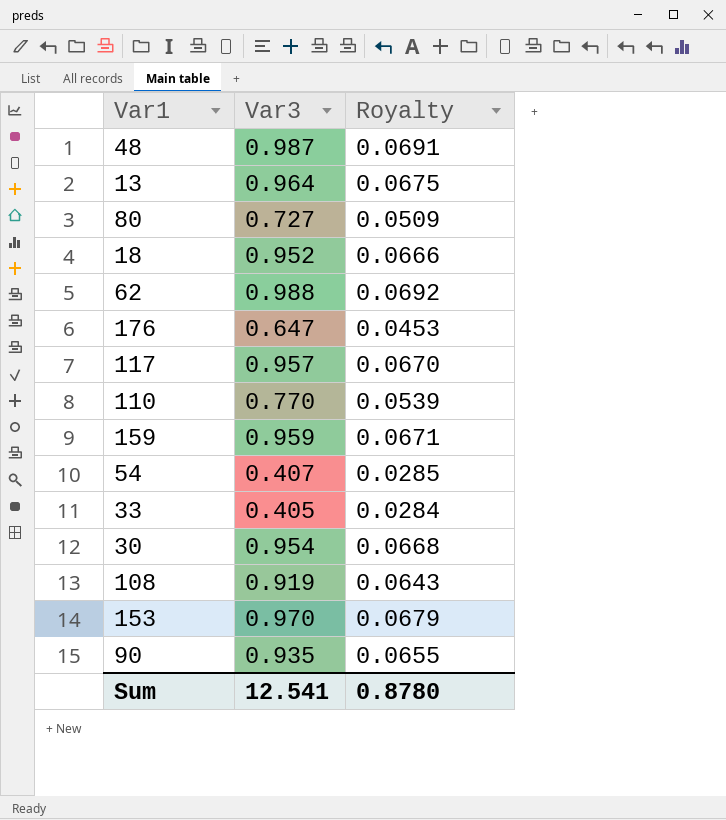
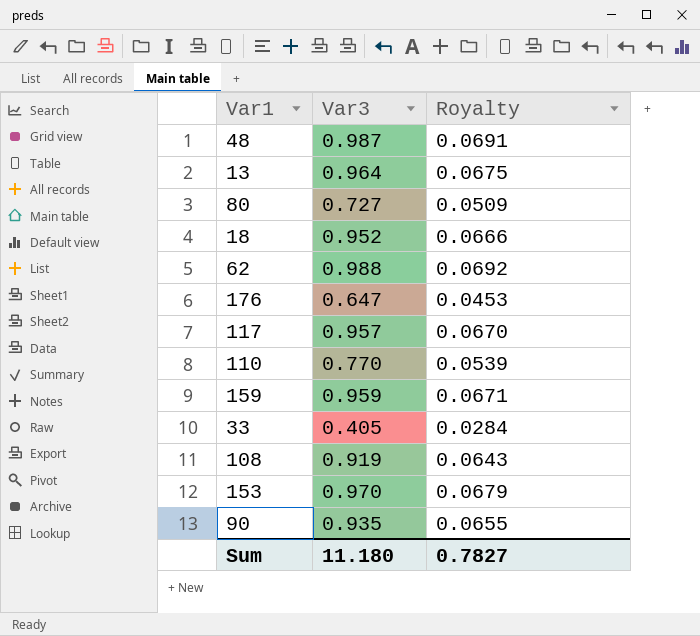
row 54: 0.407 | 0.0285 -> none
row 30: 0.954 | 0.0668 -> none
Sum | Var3: 12.541 -> 11.180
Sum | Royalty: 0.8780 -> 0.7827

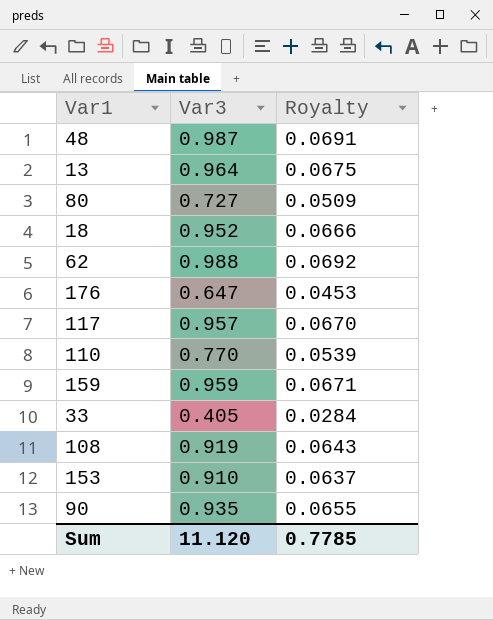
153 | Var3: 0.970 -> 0.910
153 | Royalty: 0.0679 -> 0.0637
Sum | Var3: 11.180 -> 11.120
Sum | Royalty: 0.7827 -> 0.7785

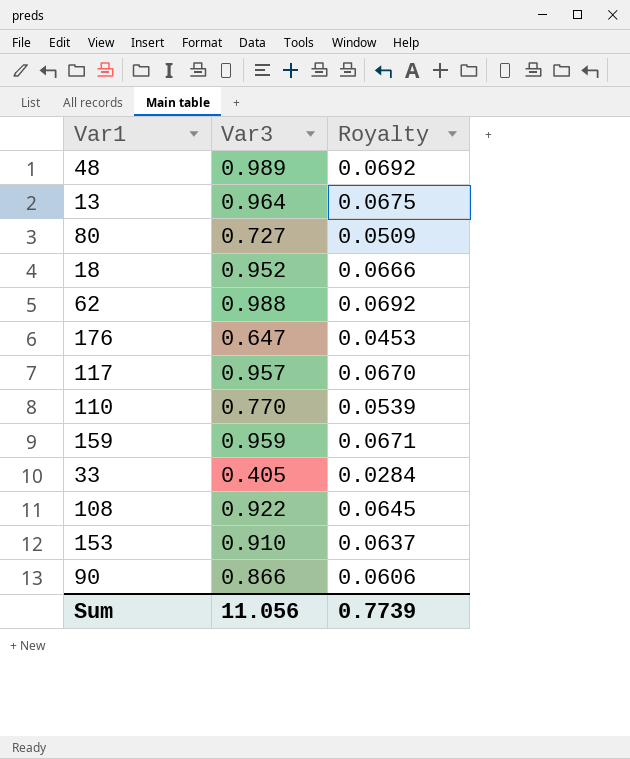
48 | Var3: 0.987 -> 0.989
48 | Royalty: 0.0691 -> 0.0692
108 | Var3: 0.919 -> 0.922
108 | Royalty: 0.0643 -> 0.0645
90 | Var3: 0.935 -> 0.866
90 | Royalty: 0.0655 -> 0.0606
Sum | Var3: 11.120 -> 11.056
Sum | Royalty: 0.7785 -> 0.7739

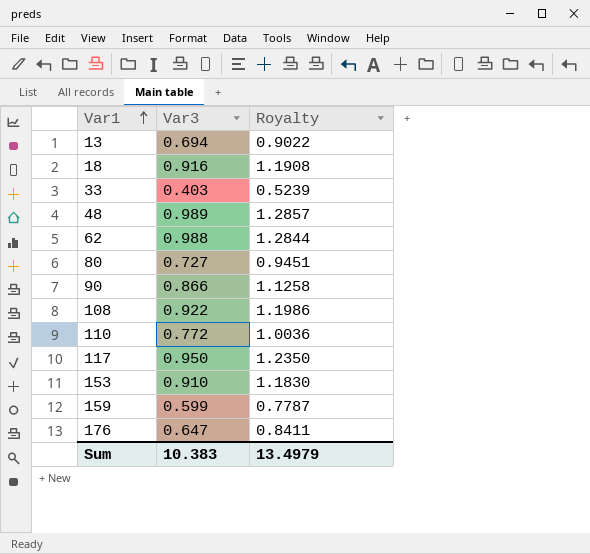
row order: none -> Var1 ascending
column Royalty | formula: [Var3] * 0.07 -> [Var3] * 1.3
13 | Var3: 0.964 -> 0.694
18 | Var3: 0.952 -> 0.916
33 | Var3: 0.405 -> 0.403
110 | Var3: 0.770 -> 0.772
117 | Var3: 0.957 -> 0.950
159 | Var3: 0.959 -> 0.599
Sum | Var3: 11.056 -> 10.383
Sum | Royalty: 0.7739 -> 13.4979

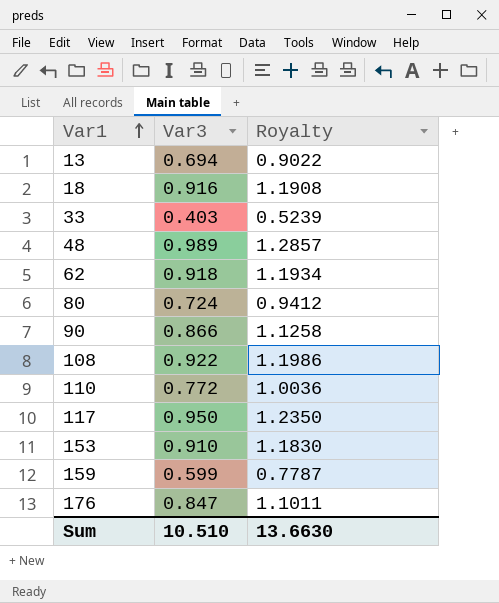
62 | Var3: 0.988 -> 0.918
62 | Royalty: 1.2844 -> 1.1934
80 | Var3: 0.727 -> 0.724
80 | Royalty: 0.9451 -> 0.9412
176 | Var3: 0.647 -> 0.847
176 | Royalty: 0.8411 -> 1.1011
Sum | Var3: 10.383 -> 10.510
Sum | Royalty: 13.4979 -> 13.6630

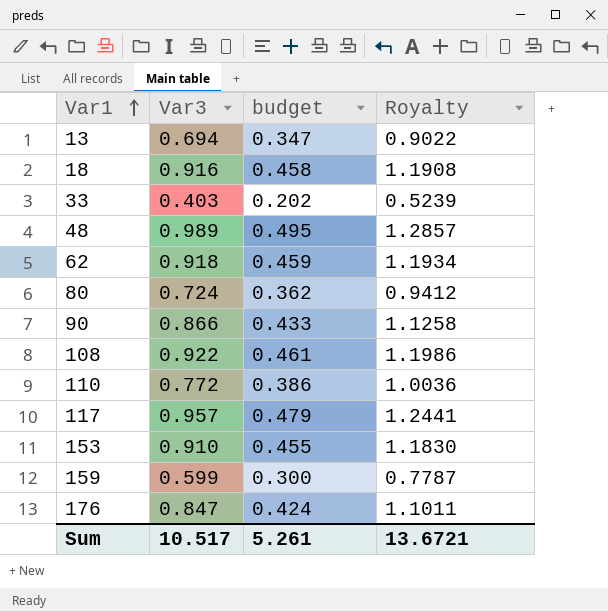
column budget | formula: none -> [Var3] * 0.5
117 | Var3: 0.950 -> 0.957
117 | Royalty: 1.2350 -> 1.2441
Sum | Var3: 10.510 -> 10.517
Sum | Royalty: 13.6630 -> 13.6721

